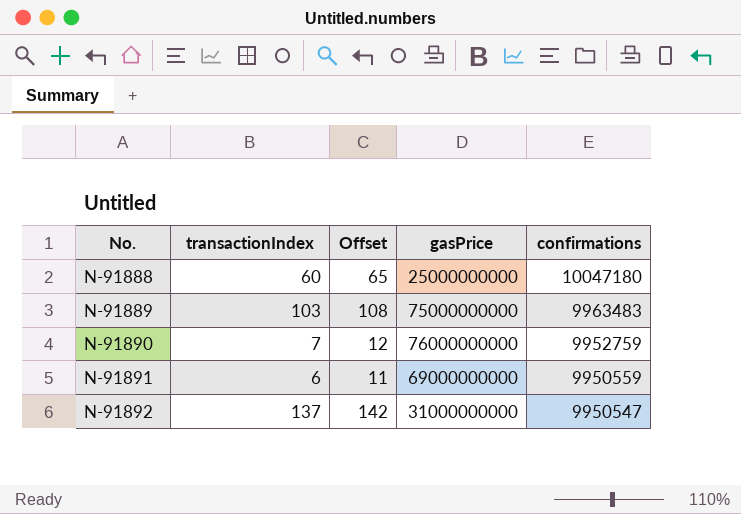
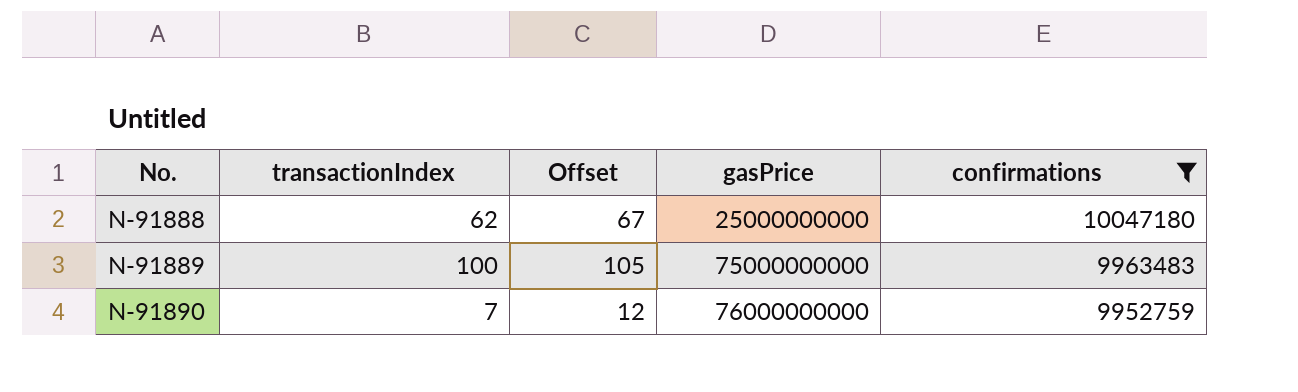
filter: none -> confirmations >= 9952759
N-91888 | transactionIndex: 60 -> 62
N-91888 | Offset: 65 -> 67
N-91889 | transactionIndex: 103 -> 100
N-91889 | Offset: 108 -> 105

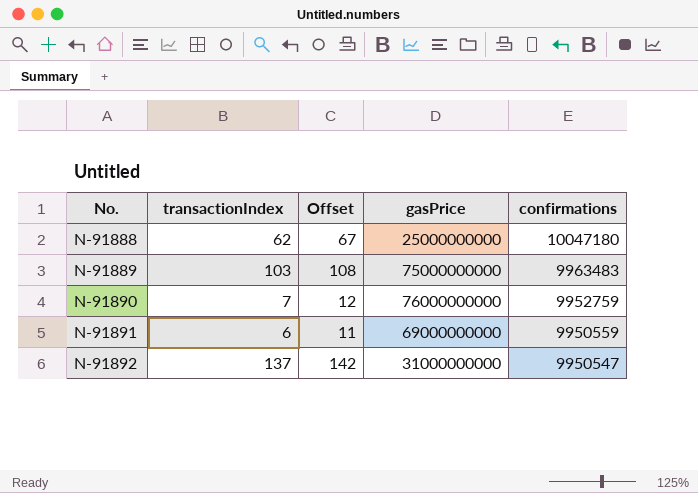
filter: confirmations >= 9952759 -> none
N-91889 | transactionIndex: 100 -> 103
N-91889 | Offset: 105 -> 108

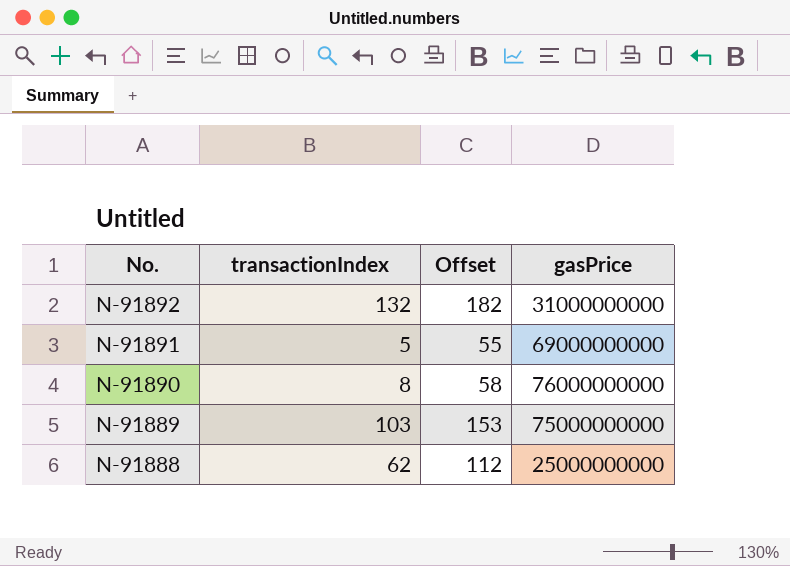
row order: No. ascending -> No. descending
column confirmations | position: 5 -> none
column Offset | formula: [transactionIndex] + 5 -> [transactionIndex] + 50
N-91892 | transactionIndex: 137 -> 132
N-91891 | transactionIndex: 6 -> 5
N-91890 | transactionIndex: 7 -> 8

